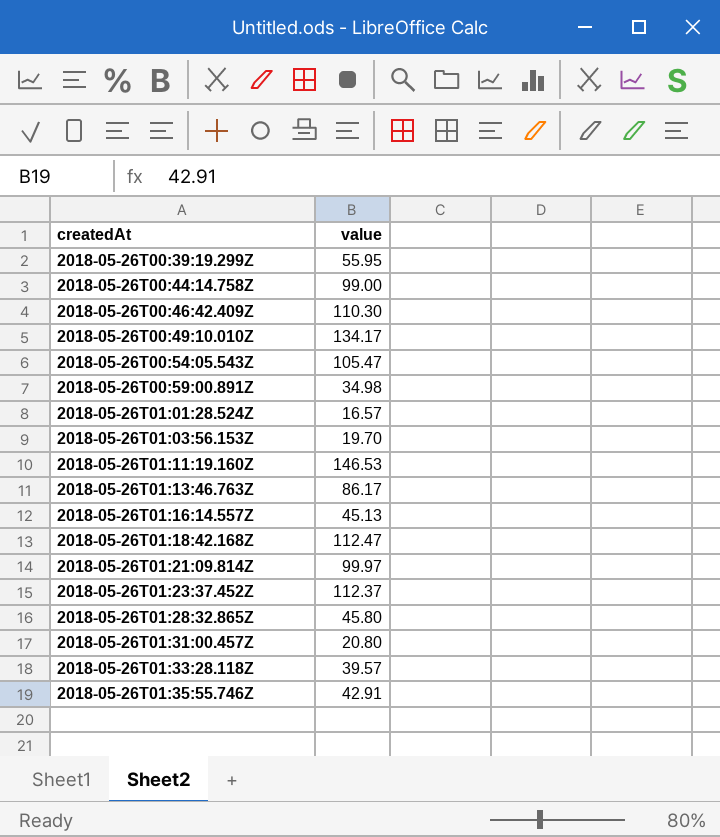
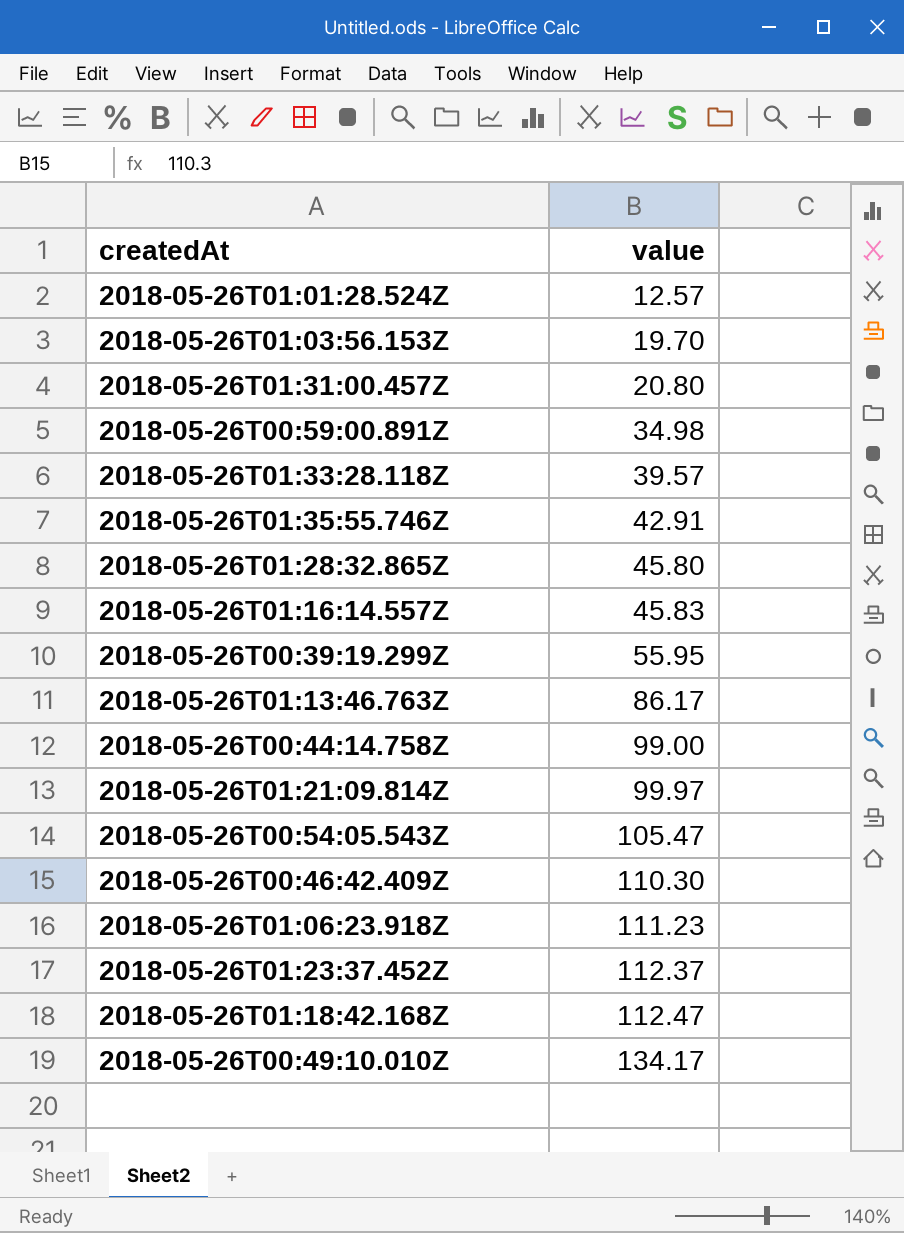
row order: createdAt ascending -> value ascending
row 2018-05-26T01:11:19.160Z: 146.53 -> none
2018-05-26T01:01:28.524Z | value: 16.57 -> 12.57
2018-05-26T01:16:14.557Z | value: 45.13 -> 45.83
row 2018-05-26T01:06:23.918Z: none -> 111.23

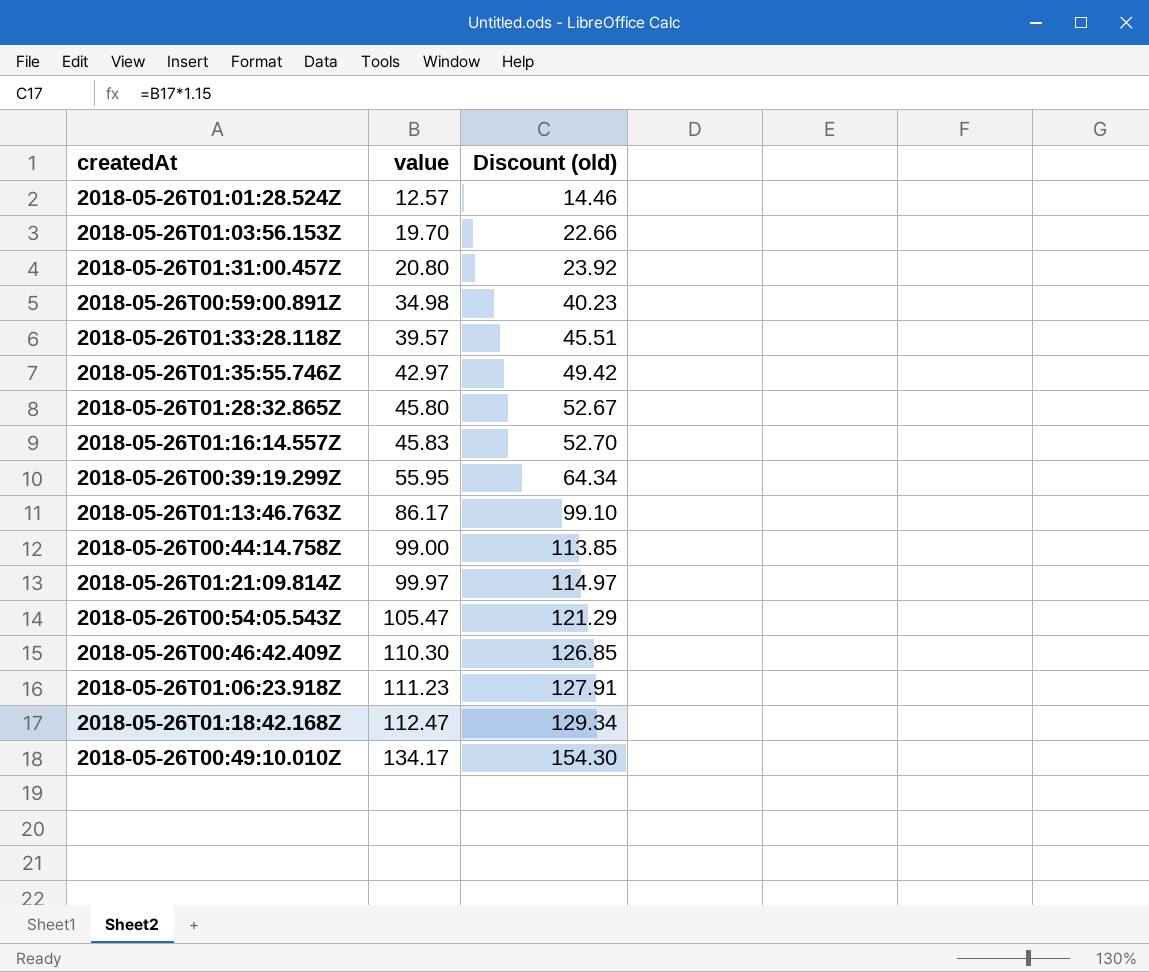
column Discount (old) | formula: none -> [value] * 1.15
row 2018-05-26T01:23:37.452Z: 112.37 -> none
2018-05-26T01:35:55.746Z | value: 42.91 -> 42.97

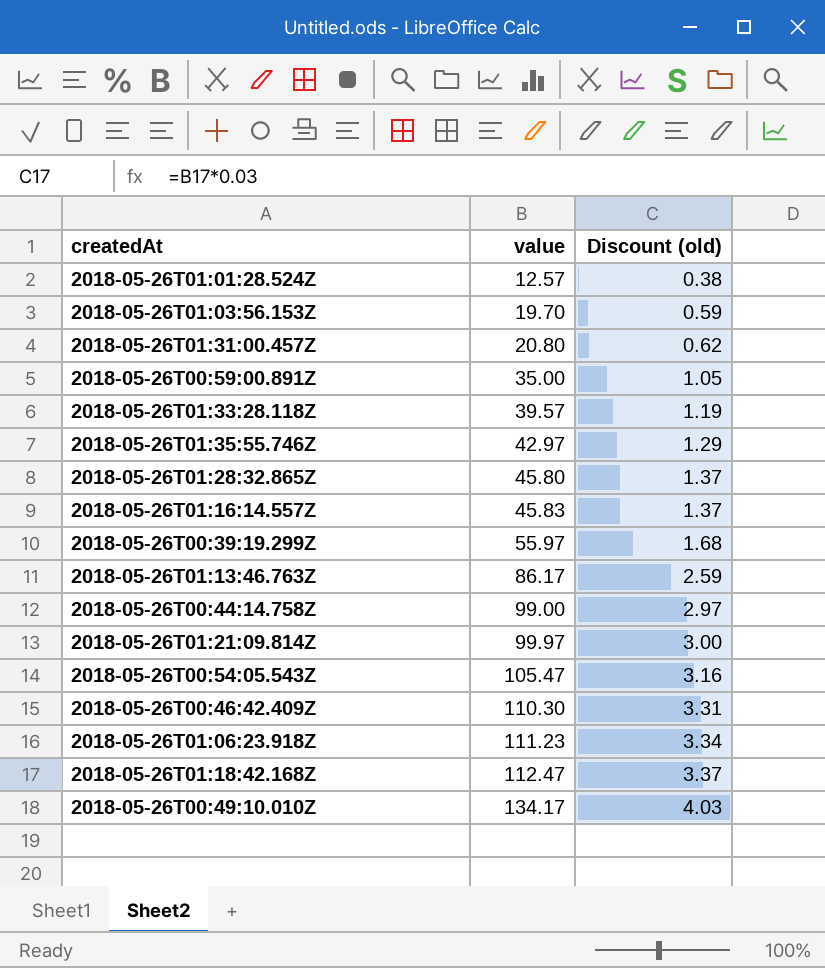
column Discount (old) | formula: [value] * 1.15 -> [value] * 0.03
2018-05-26T00:59:00.891Z | value: 34.98 -> 35.00
2018-05-26T00:39:19.299Z | value: 55.95 -> 55.97

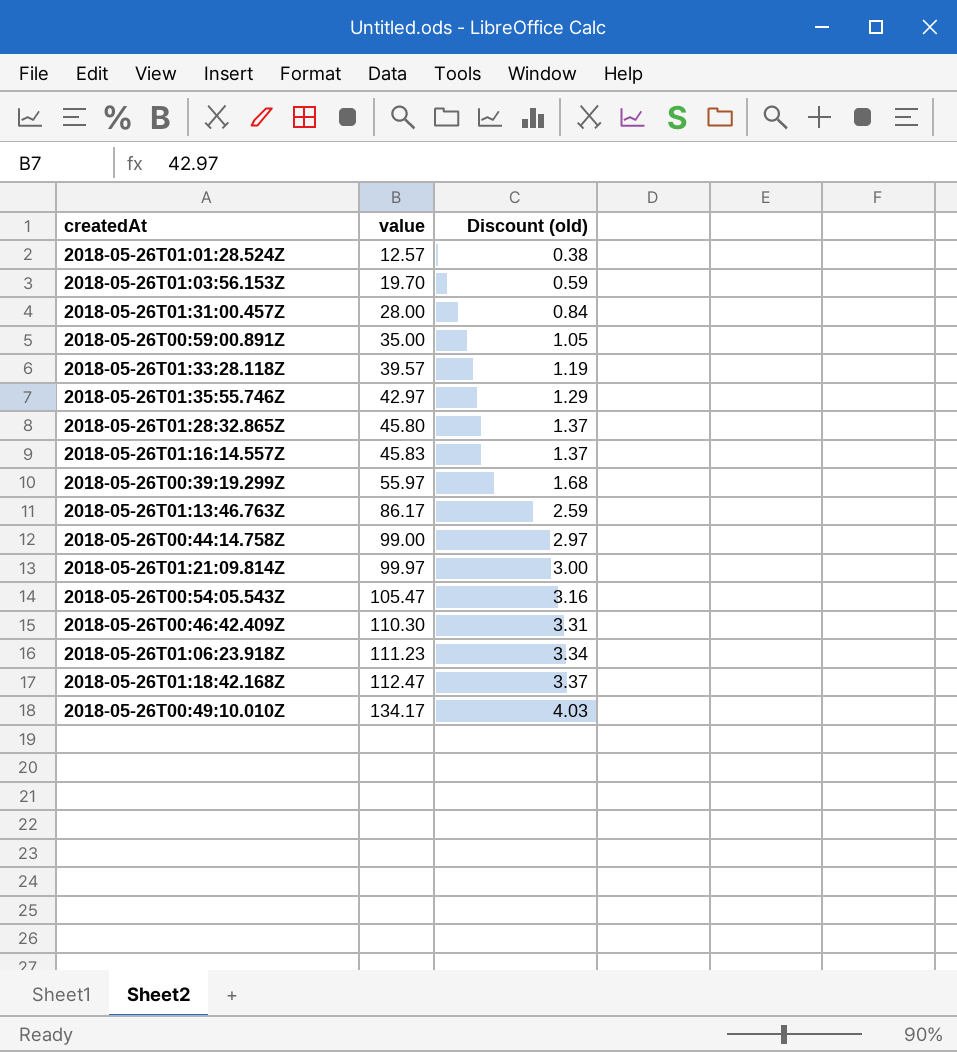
2018-05-26T01:31:00.457Z | value: 20.80 -> 28.00
2018-05-26T01:31:00.457Z | Discount (old): 0.62 -> 0.84

